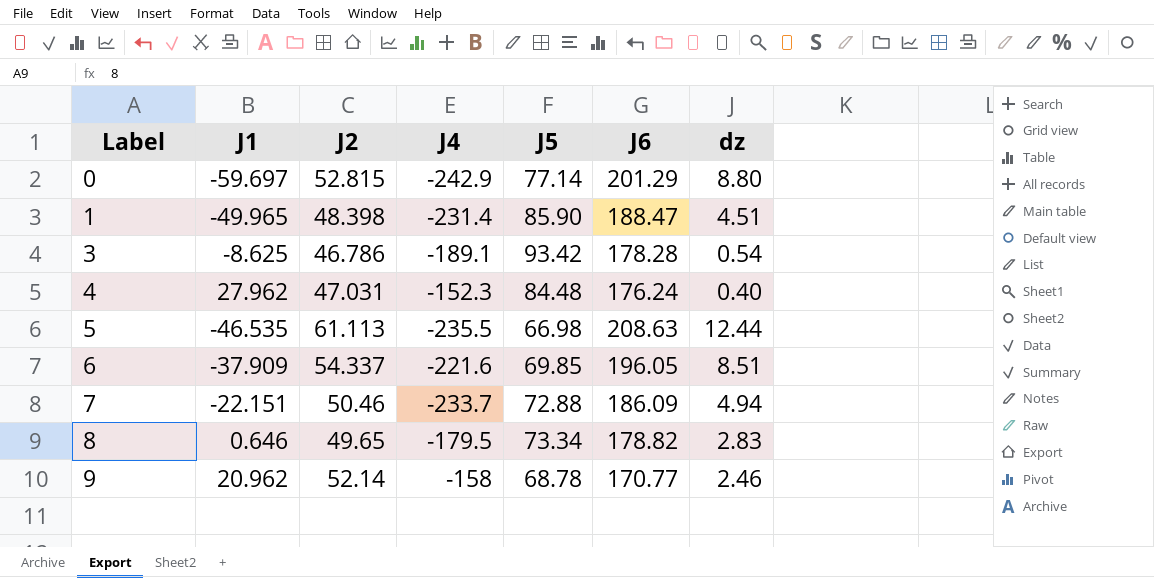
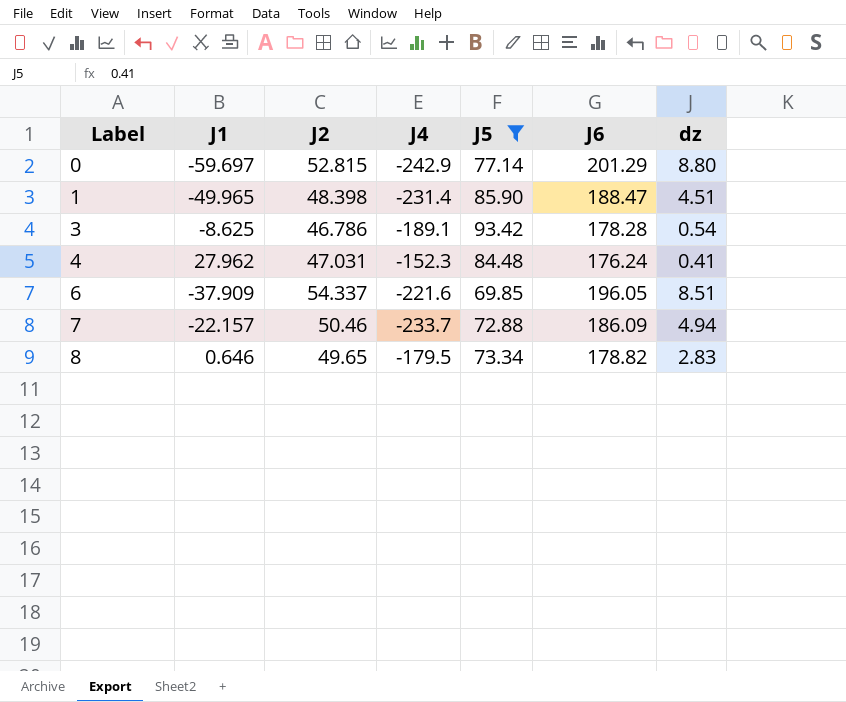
filter: none -> J5 >= 69.85
4 | dz: 0.40 -> 0.41
7 | J1: -22.151 -> -22.157

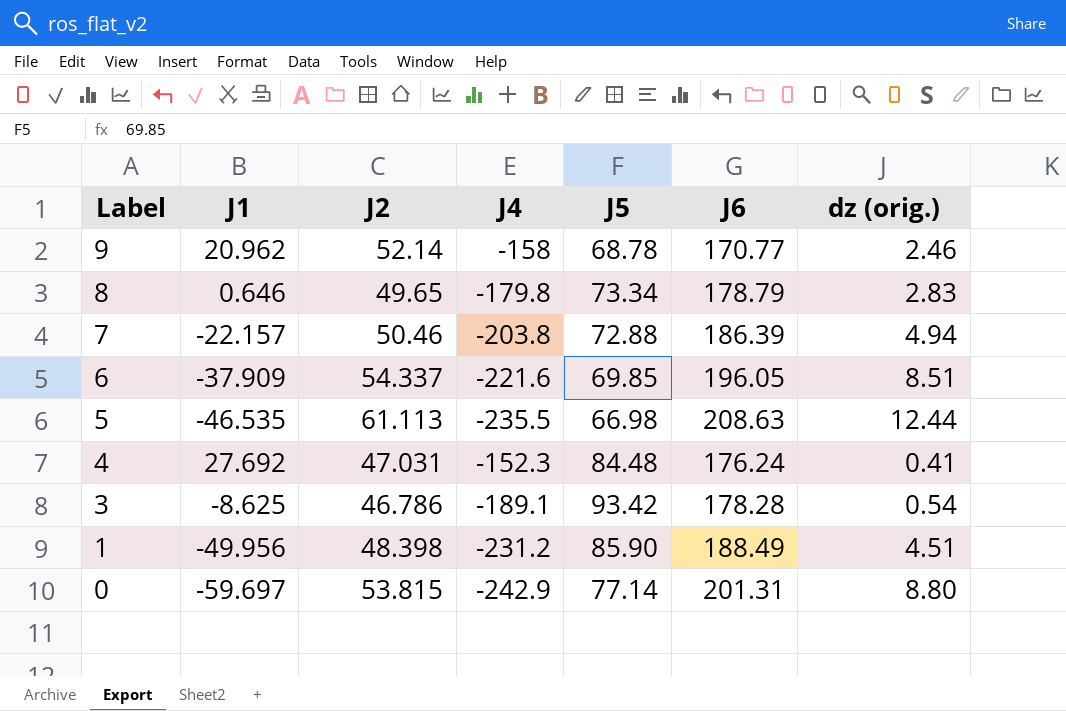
filter: J5 >= 69.85 -> none
row order: Label ascending -> Label descending
column name: dz -> dz (orig.)
8 | J4: -179.5 -> -179.8
8 | J6: 178.82 -> 178.79
7 | J4: -233.7 -> -203.8
7 | J6: 186.09 -> 186.39
4 | J1: 27.962 -> 27.692
1 | J1: -49.965 -> -49.956
1 | J4: -231.4 -> -231.2
1 | J6: 188.47 -> 188.49
0 | J2: 52.815 -> 53.815
0 | J6: 201.29 -> 201.31

